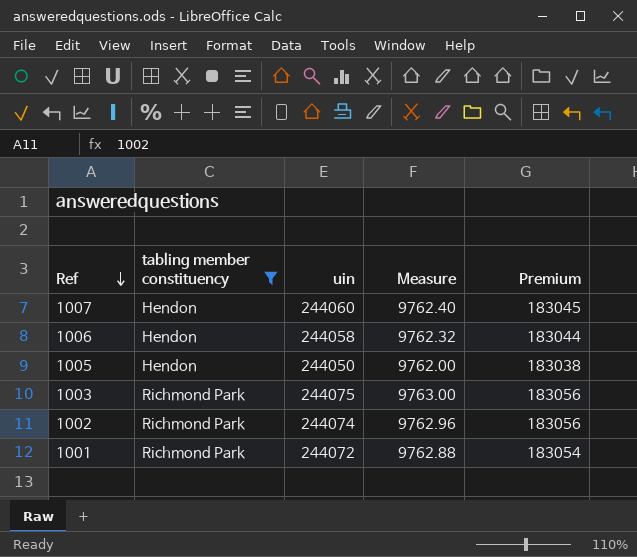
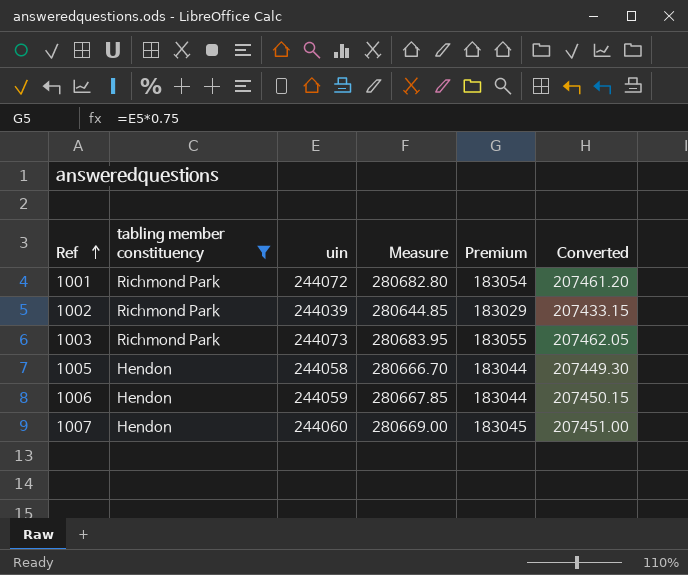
row order: Ref descending -> Ref ascending
column Measure | formula: [uin] * 0.04 -> [uin] * 1.15
column Converted | formula: none -> [uin] * 0.85
1002 | uin: 244074 -> 244039
1002 | Premium: 183056 -> 183029
1003 | uin: 244075 -> 244073
1003 | Premium: 183056 -> 183055
1005 | uin: 244050 -> 244058
1005 | Premium: 183038 -> 183044
1006 | uin: 244058 -> 244059

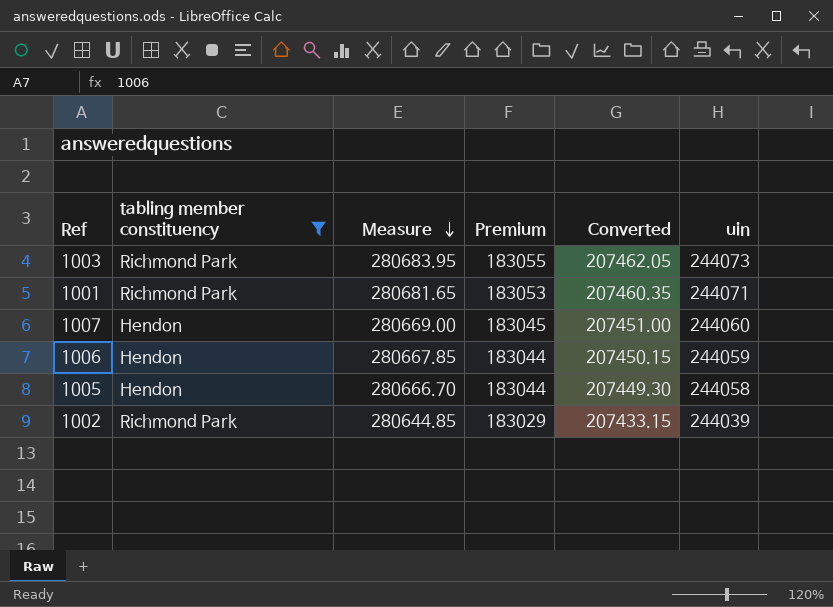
row order: Ref ascending -> Measure descending
column uin | position: 3 -> 6
1001 | Measure: 280682.80 -> 280681.65
1001 | Premium: 183054 -> 183053
1001 | Converted: 207461.20 -> 207460.35
1001 | uin: 244072 -> 244071

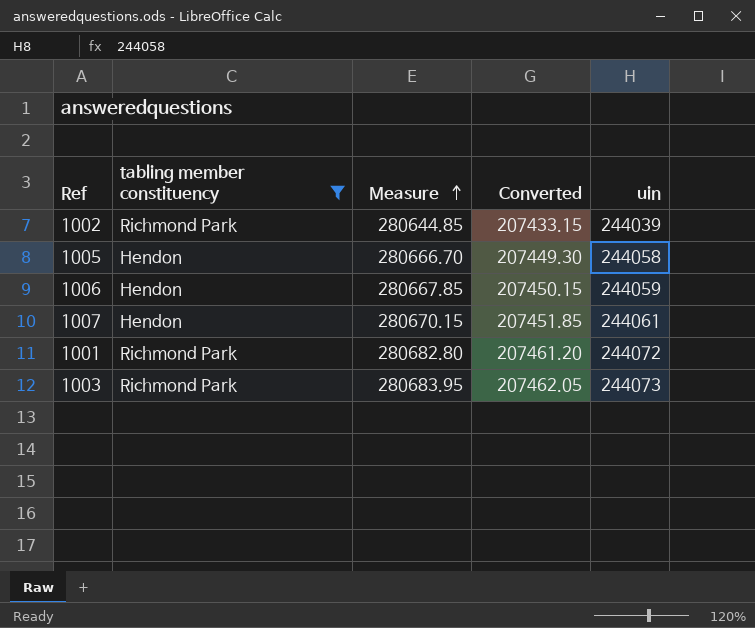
row order: Measure descending -> Measure ascending
column Premium | formula: [uin] * 0.75 -> none
1007 | Measure: 280669.00 -> 280670.15
1007 | Converted: 207451.00 -> 207451.85
1007 | uin: 244060 -> 244061
1001 | Measure: 280681.65 -> 280682.80
1001 | Converted: 207460.35 -> 207461.20
1001 | uin: 244071 -> 244072

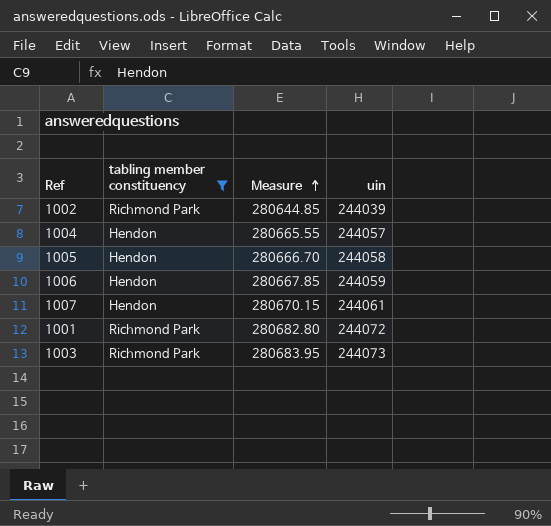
column Converted | formula: [uin] * 0.85 -> none
row 1004: none -> Hendon | 280665.55 | 244057

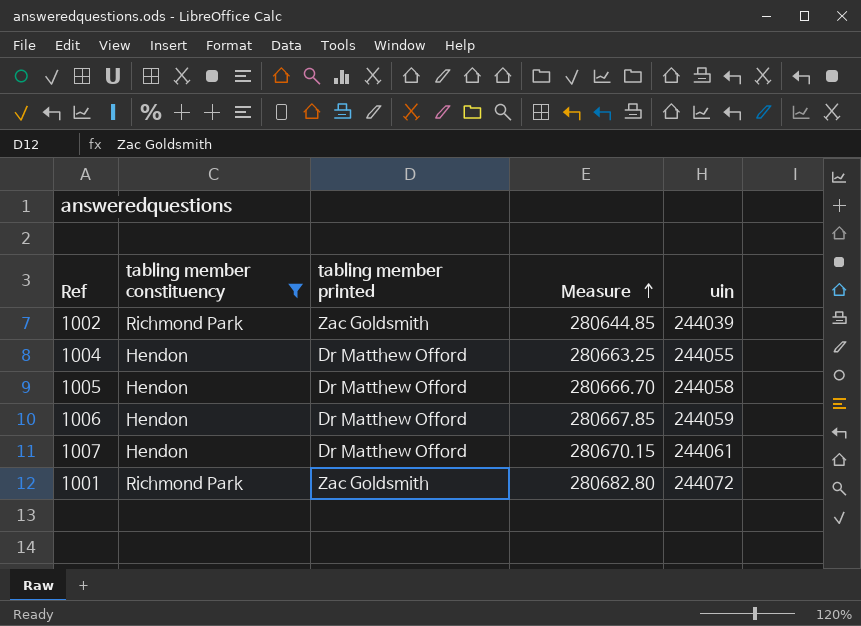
column tabling member printed | position: none -> 3
row 1003: Richmond Park | 280683.95 | 244073 -> none
1004 | Measure: 280665.55 -> 280663.25
1004 | uin: 244057 -> 244055

